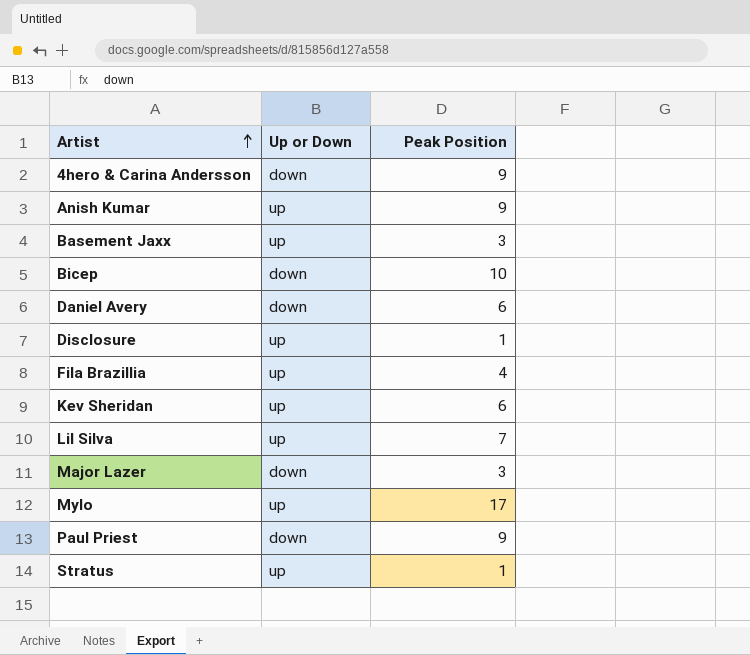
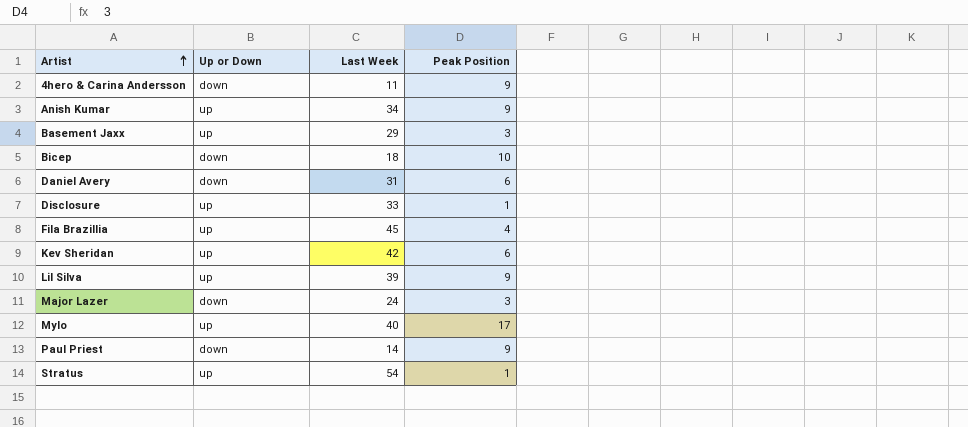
column Last Week | position: none -> 3
Lil Silva | Peak Position: 7 -> 9

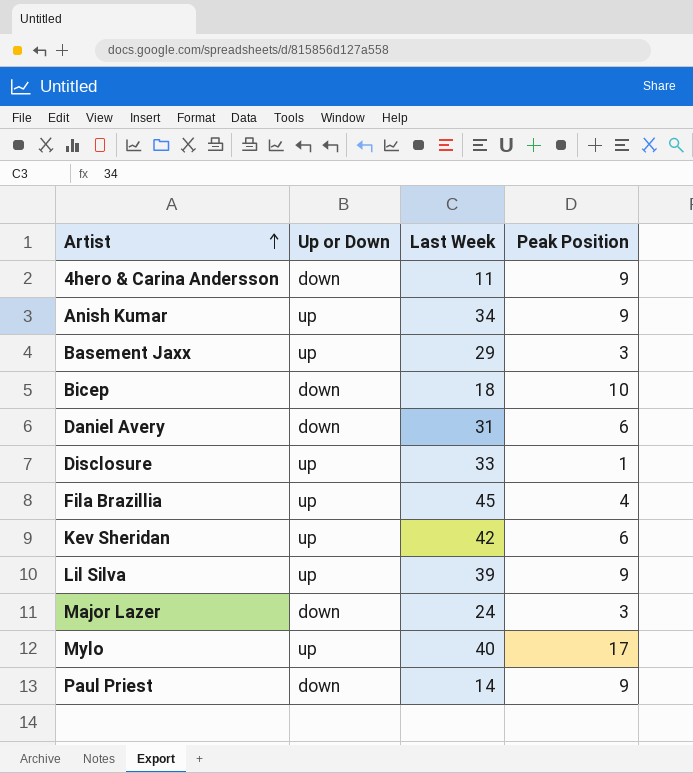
row Stratus: up | 54 | 1 -> none

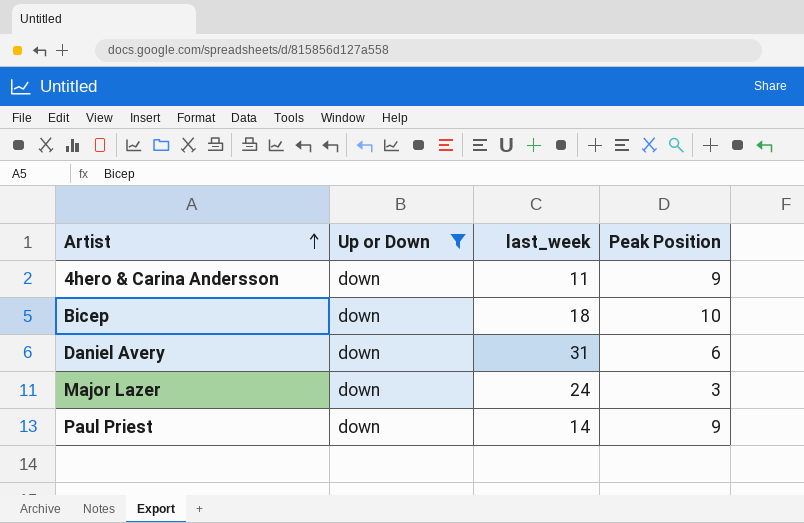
filter: none -> Up or Down = down
column name: Last Week -> last_week

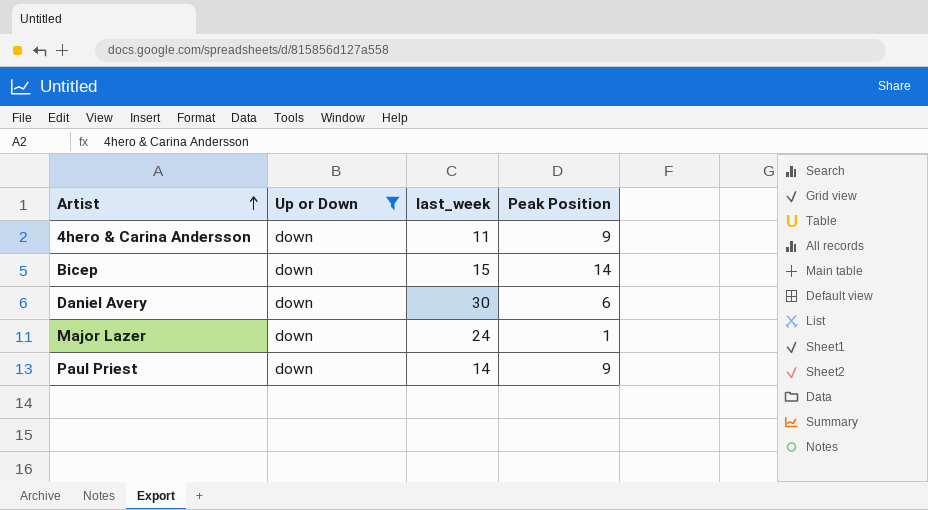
Bicep | last_week: 18 -> 15
Bicep | Peak Position: 10 -> 14
Daniel Avery | last_week: 31 -> 30
Major Lazer | Peak Position: 3 -> 1

